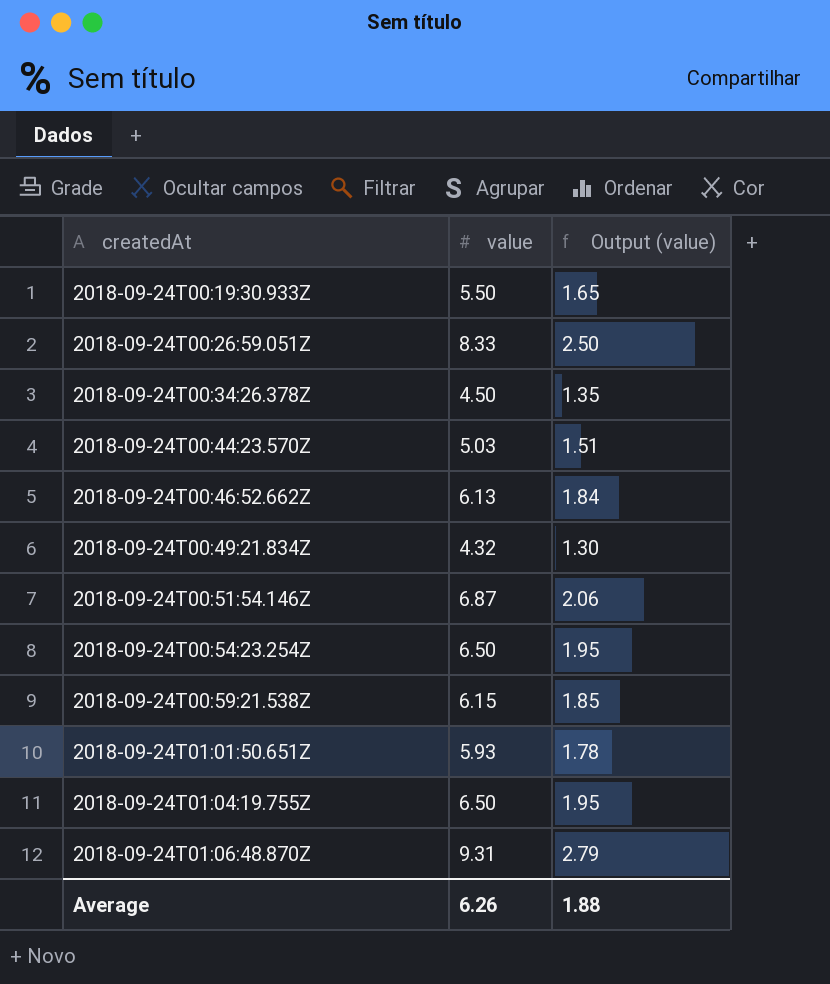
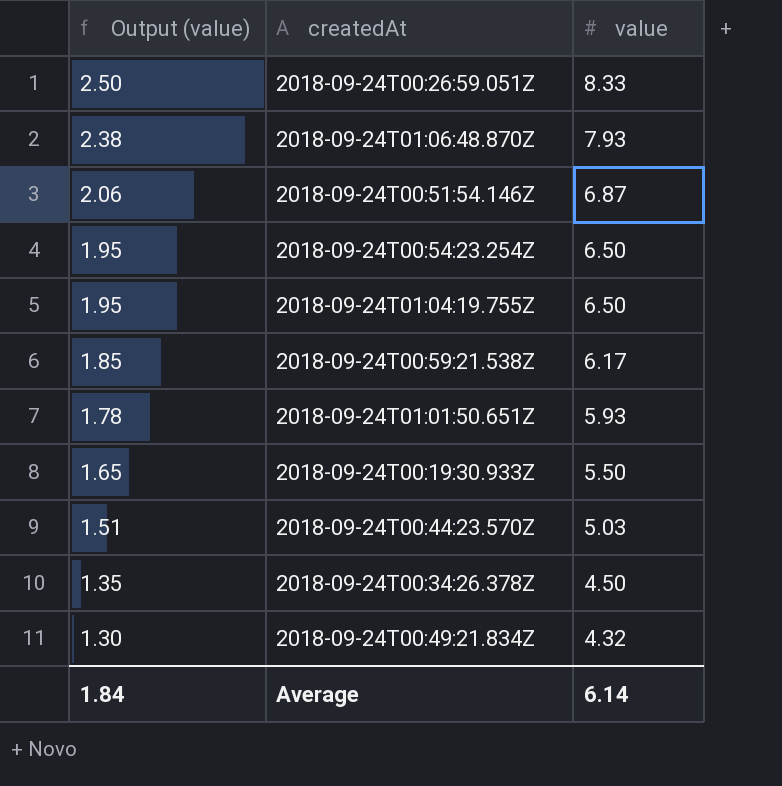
row order: createdAt ascending -> Output (value) descending
column Output (value) | position: 3 -> 1
row 2018-09-24T00:46:52.662Z: 6.13 | 1.84 -> none
2018-09-24T01:06:48.870Z | Output (value): 2.79 -> 2.38
2018-09-24T01:06:48.870Z | value: 9.31 -> 7.93
2018-09-24T00:59:21.538Z | value: 6.15 -> 6.17
Average | Output (value): 1.88 -> 1.84
Average | value: 6.26 -> 6.14

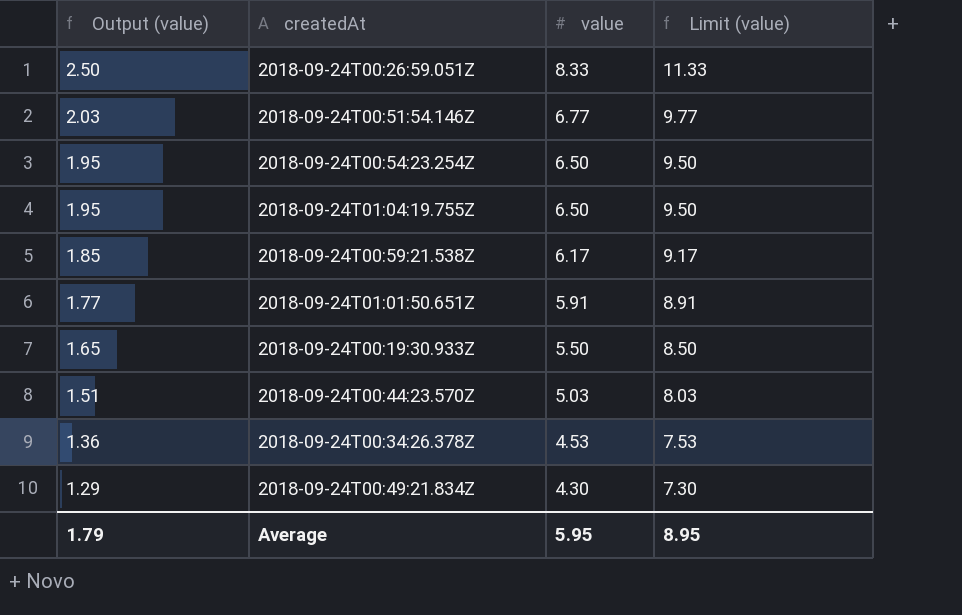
column Limit (value) | formula: none -> [value] + 3
row 2018-09-24T01:06:48.870Z: 2.38 | 7.93 -> none
2018-09-24T00:51:54.146Z | Output (value): 2.06 -> 2.03
2018-09-24T00:51:54.146Z | value: 6.87 -> 6.77
2018-09-24T01:01:50.651Z | Output (value): 1.78 -> 1.77
2018-09-24T01:01:50.651Z | value: 5.93 -> 5.91
2018-09-24T00:34:26.378Z | Output (value): 1.35 -> 1.36
2018-09-24T00:34:26.378Z | value: 4.50 -> 4.53
2018-09-24T00:49:21.834Z | Output (value): 1.30 -> 1.29
2018-09-24T00:49:21.834Z | value: 4.32 -> 4.30
Average | Output (value): 1.84 -> 1.79
Average | value: 6.14 -> 5.95

